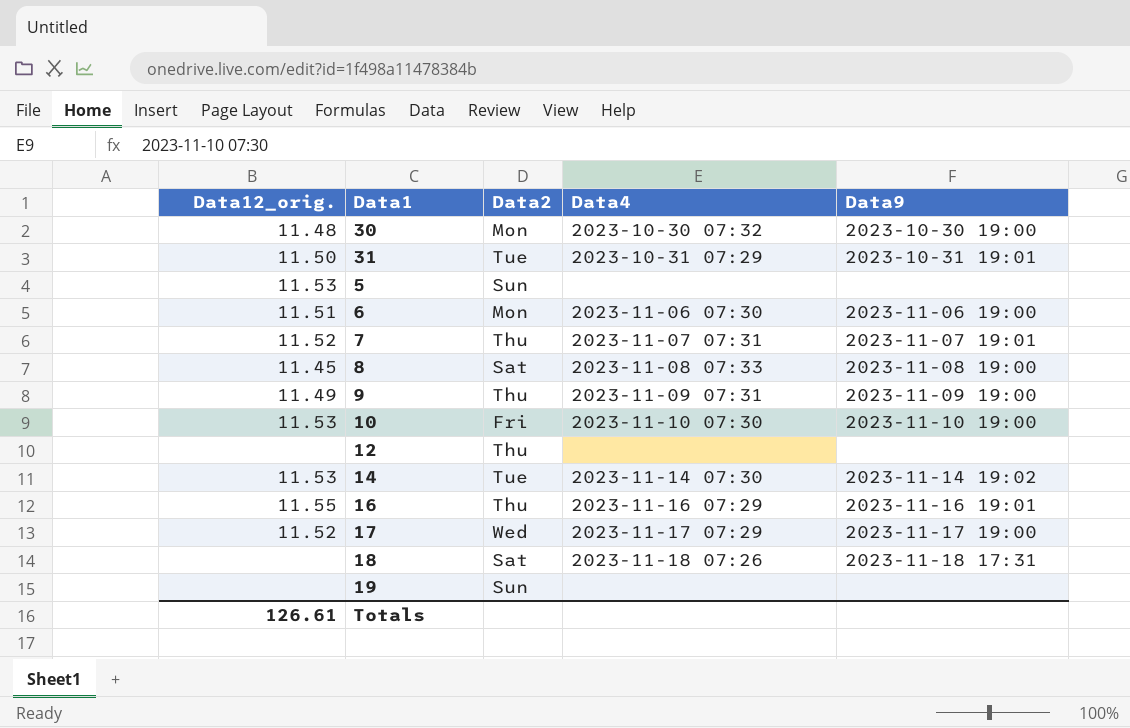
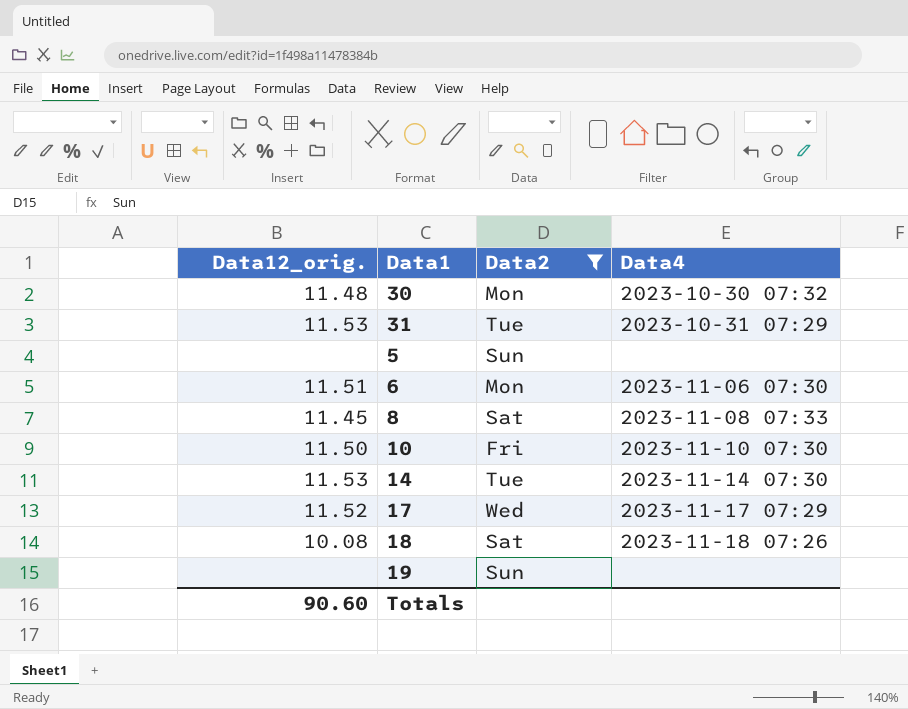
filter: none -> Data2 != Thu
column Data9 | position: 5 -> none
31 | Data12_orig.: 11.50 -> 11.53
5 | Data12_orig.: 11.53 -> none
10 | Data12_orig.: 11.53 -> 11.50
18 | Data12_orig.: none -> 10.08
Totals | Data12_orig.: 126.61 -> 90.60

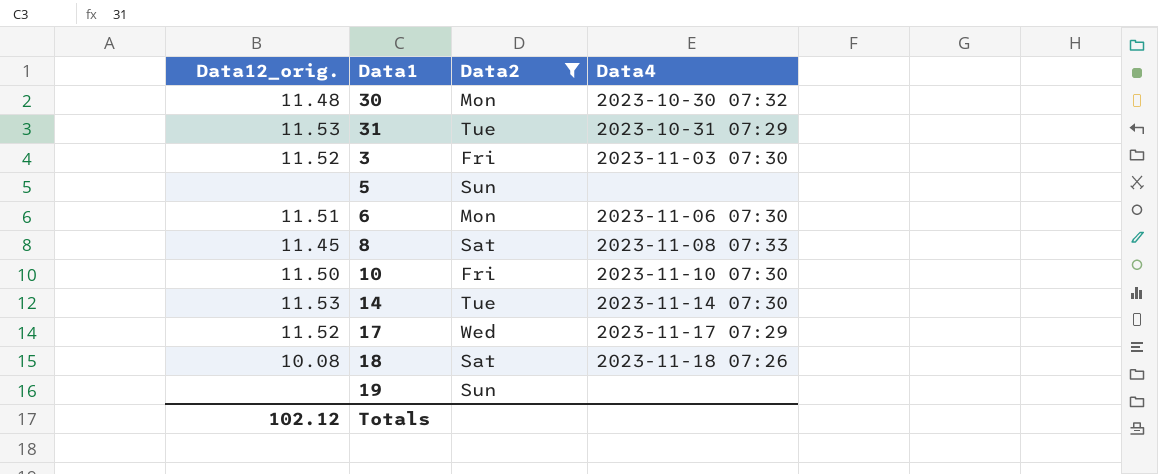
row 3: none -> 11.52 | Fri | 2023-11-03 07:30
Totals | Data12_orig.: 90.60 -> 102.12

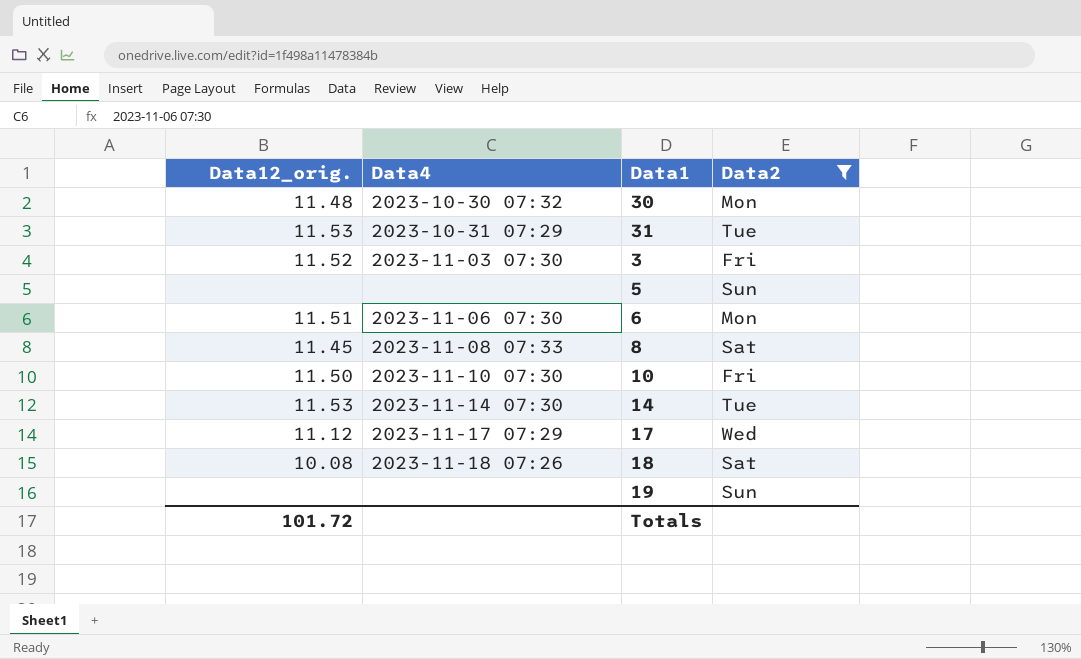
column Data4 | position: 4 -> 2
17 | Data12_orig.: 11.52 -> 11.12
Totals | Data12_orig.: 102.12 -> 101.72

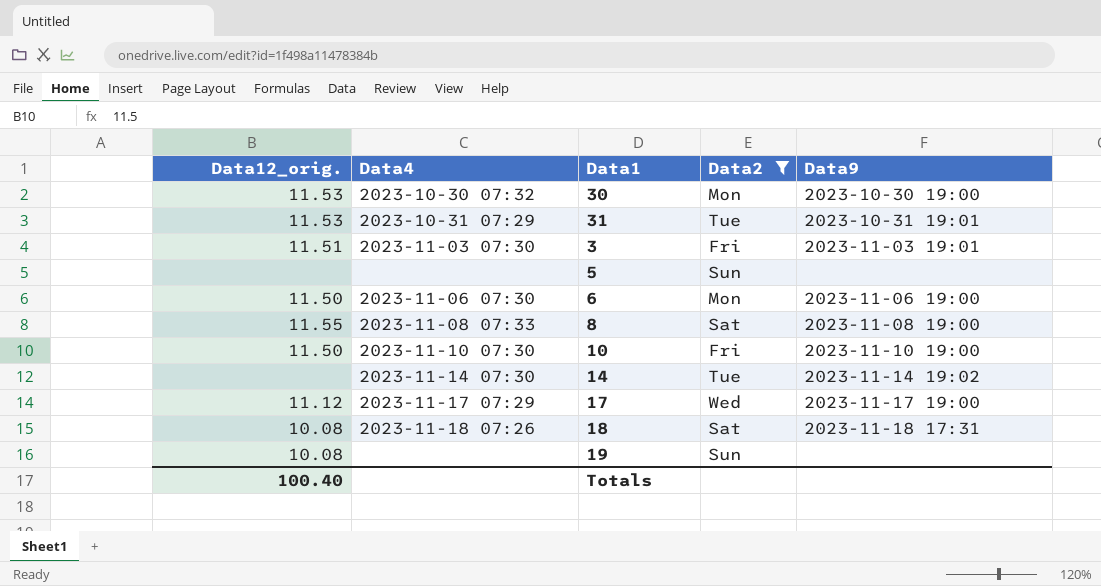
column Data9 | position: none -> 5
30 | Data12_orig.: 11.48 -> 11.53
3 | Data12_orig.: 11.52 -> 11.51
6 | Data12_orig.: 11.51 -> 11.50
8 | Data12_orig.: 11.45 -> 11.55
14 | Data12_orig.: 11.53 -> none
19 | Data12_orig.: none -> 10.08
Totals | Data12_orig.: 101.72 -> 100.40

